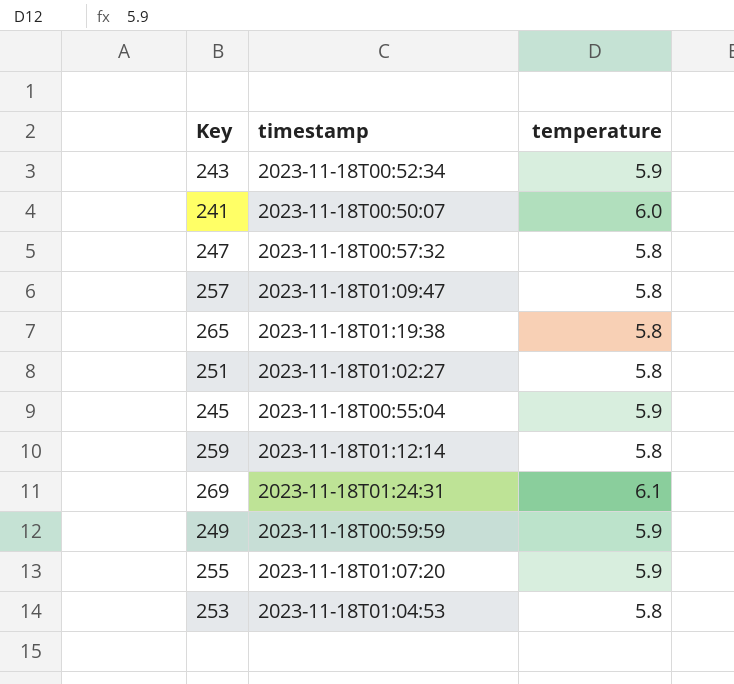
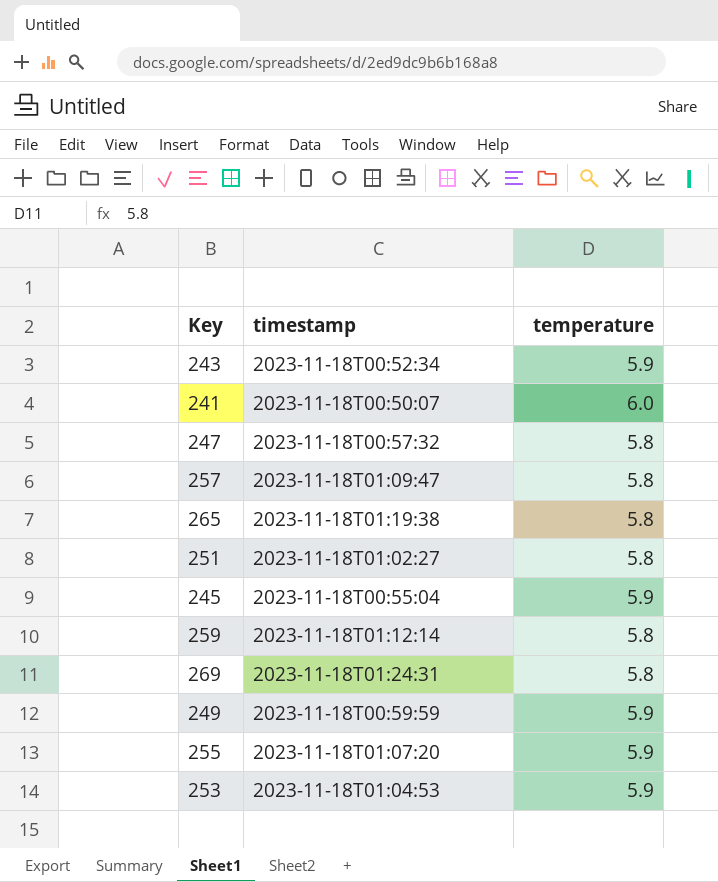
269 | temperature: 6.1 -> 5.8
253 | temperature: 5.8 -> 5.9

